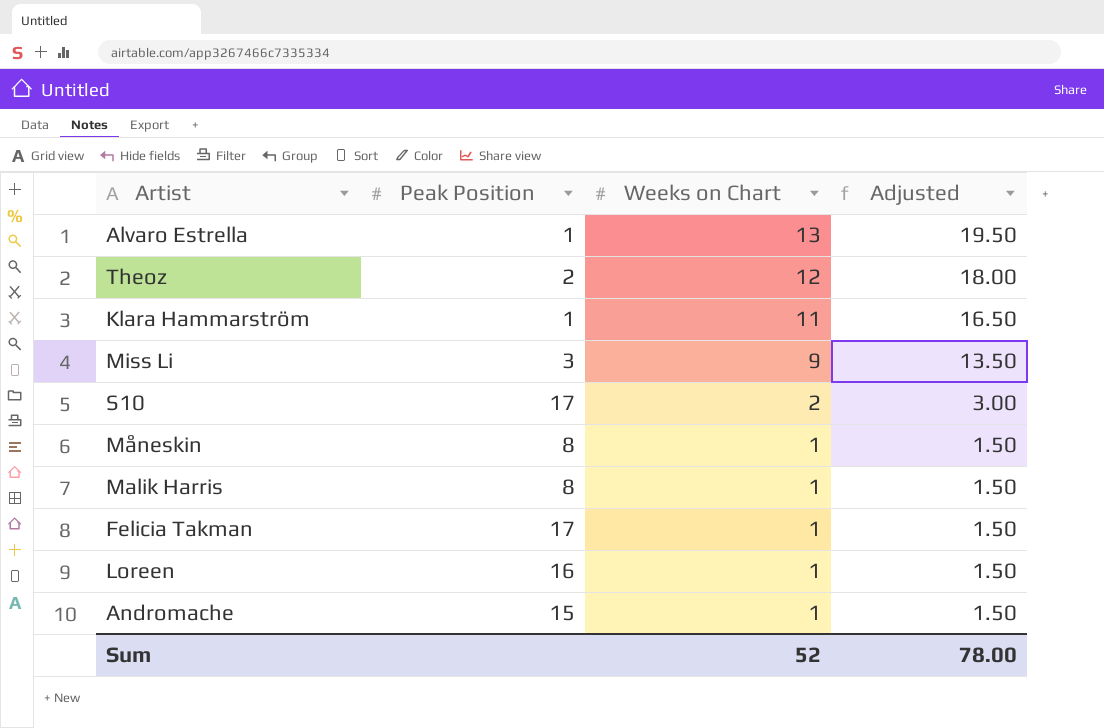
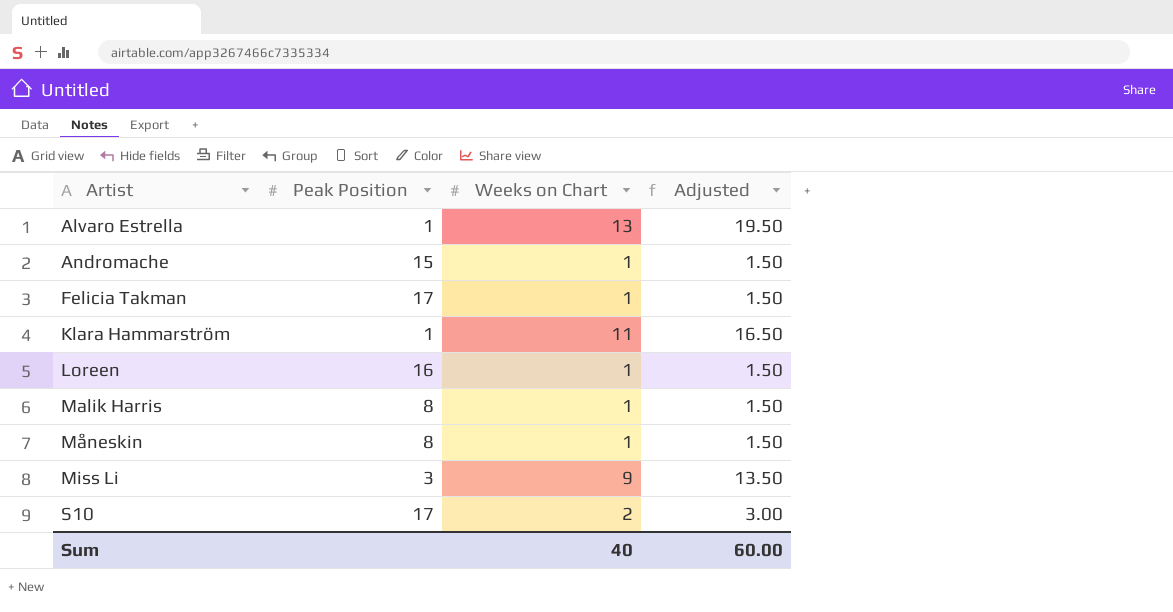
row order: Weeks on Chart descending -> Artist ascending
row Theoz: 2 | 12 | 18.00 -> none
Sum | Weeks on Chart: 52 -> 40
Sum | Adjusted: 78.00 -> 60.00

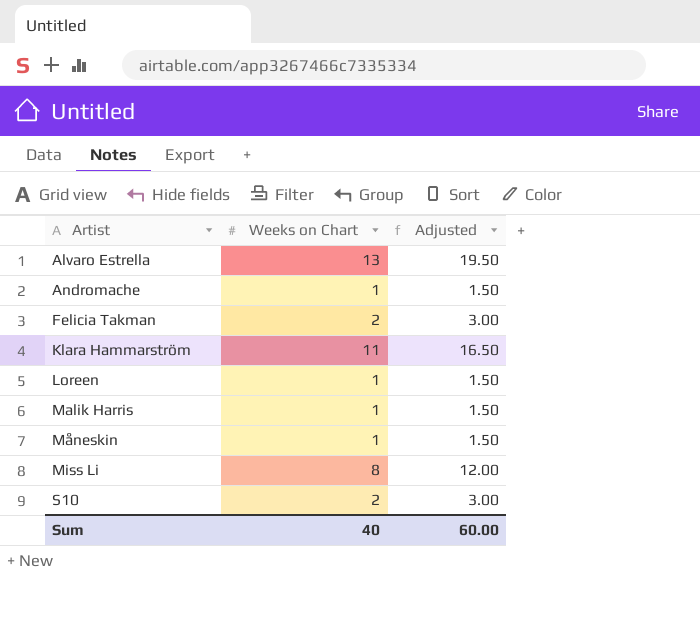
column Peak Position | position: 2 -> none
Felicia Takman | Weeks on Chart: 1 -> 2
Felicia Takman | Adjusted: 1.50 -> 3.00
Miss Li | Weeks on Chart: 9 -> 8
Miss Li | Adjusted: 13.50 -> 12.00

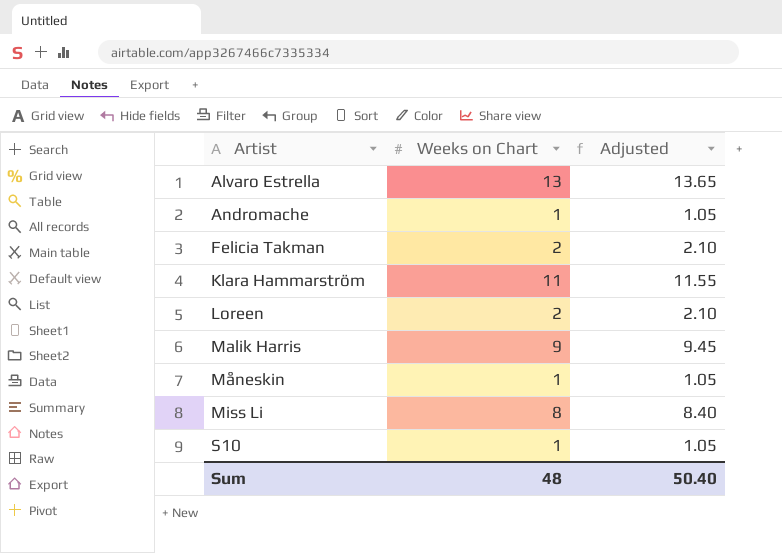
column Adjusted | formula: [Weeks on Chart] * 1.5 -> [Weeks on Chart] * 1.05
Loreen | Weeks on Chart: 1 -> 2
Malik Harris | Weeks on Chart: 1 -> 9
S10 | Weeks on Chart: 2 -> 1
Sum | Weeks on Chart: 40 -> 48
Sum | Adjusted: 60.00 -> 50.40

